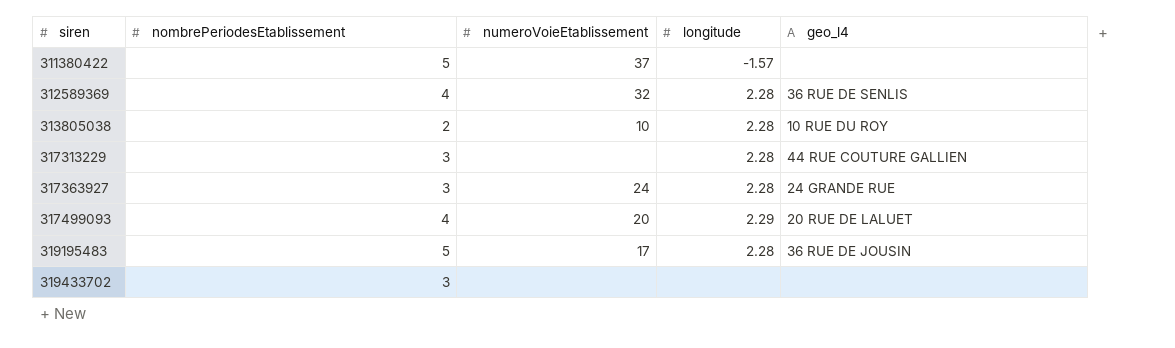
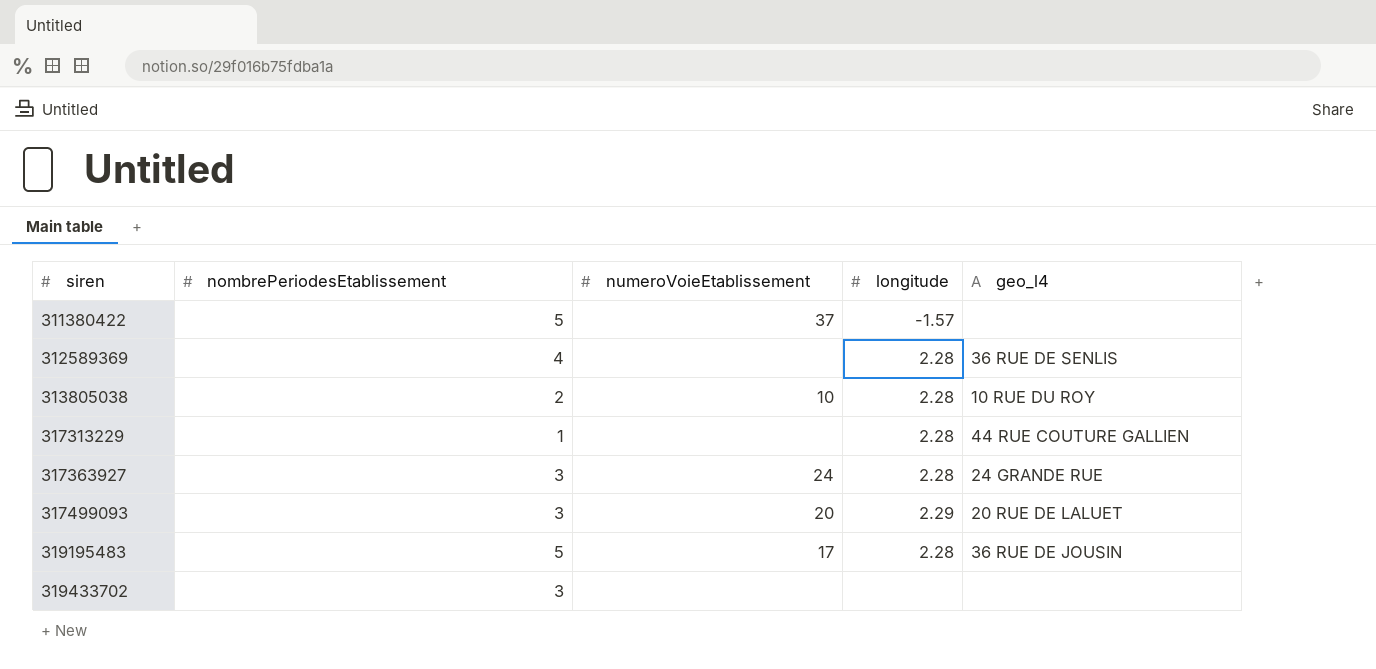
312589369 | numeroVoieEtablissement: 32 -> none
317313229 | nombrePeriodesEtablissement: 3 -> 1
317499093 | nombrePeriodesEtablissement: 4 -> 3

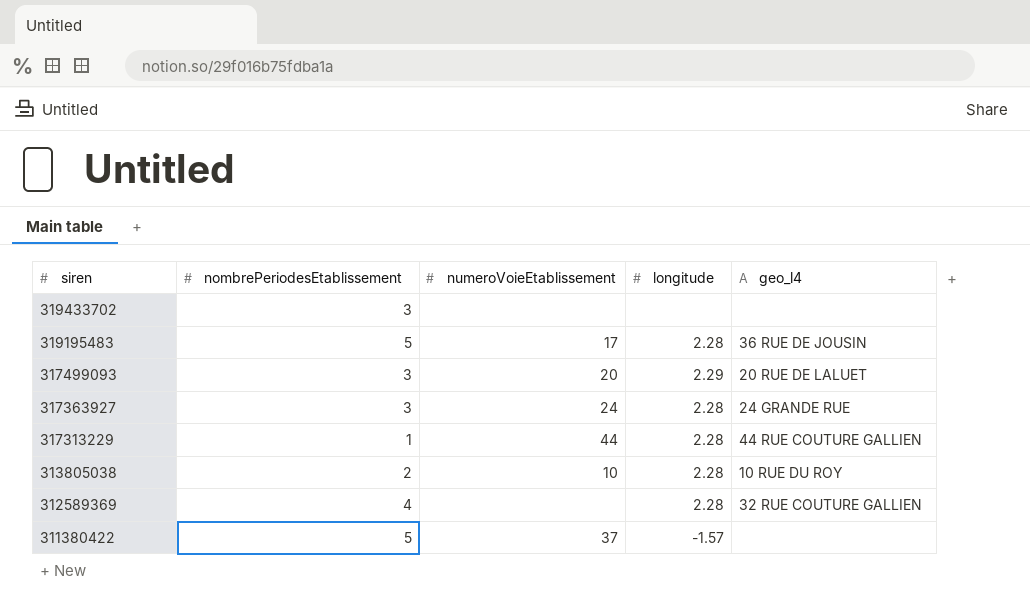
row order: siren ascending -> siren descending
317313229 | numeroVoieEtablissement: none -> 44
312589369 | geo_l4: 36 RUE DE SENLIS -> 32 RUE COUTURE GALLIEN

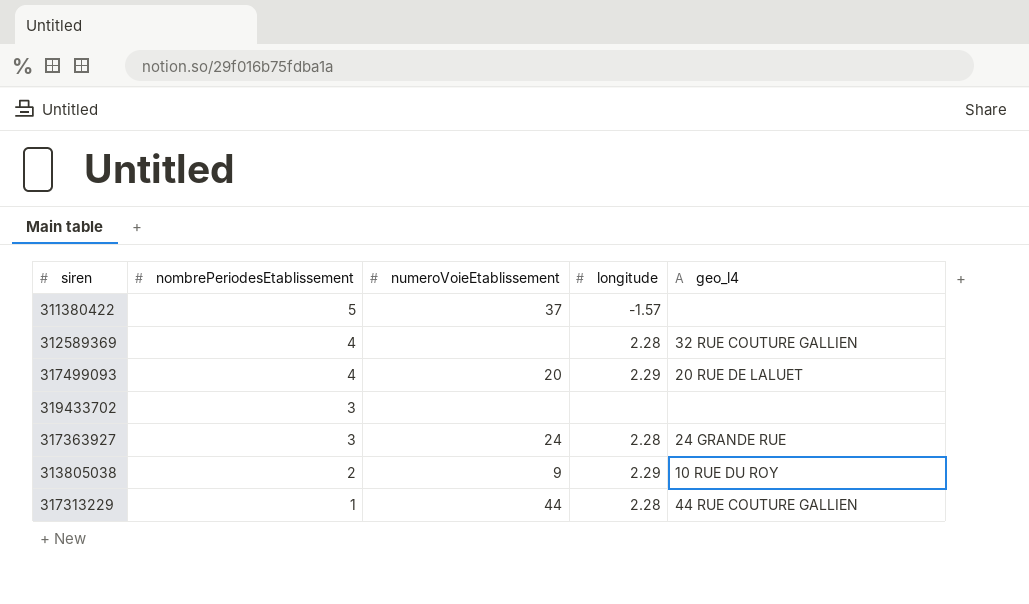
row order: siren descending -> nombrePeriodesEtablissement descending
row 319195483: 5 | 17 | 2.28 | 36 RUE DE JOUSIN -> none
317499093 | nombrePeriodesEtablissement: 3 -> 4
313805038 | numeroVoieEtablissement: 10 -> 9
313805038 | longitude: 2.28 -> 2.29

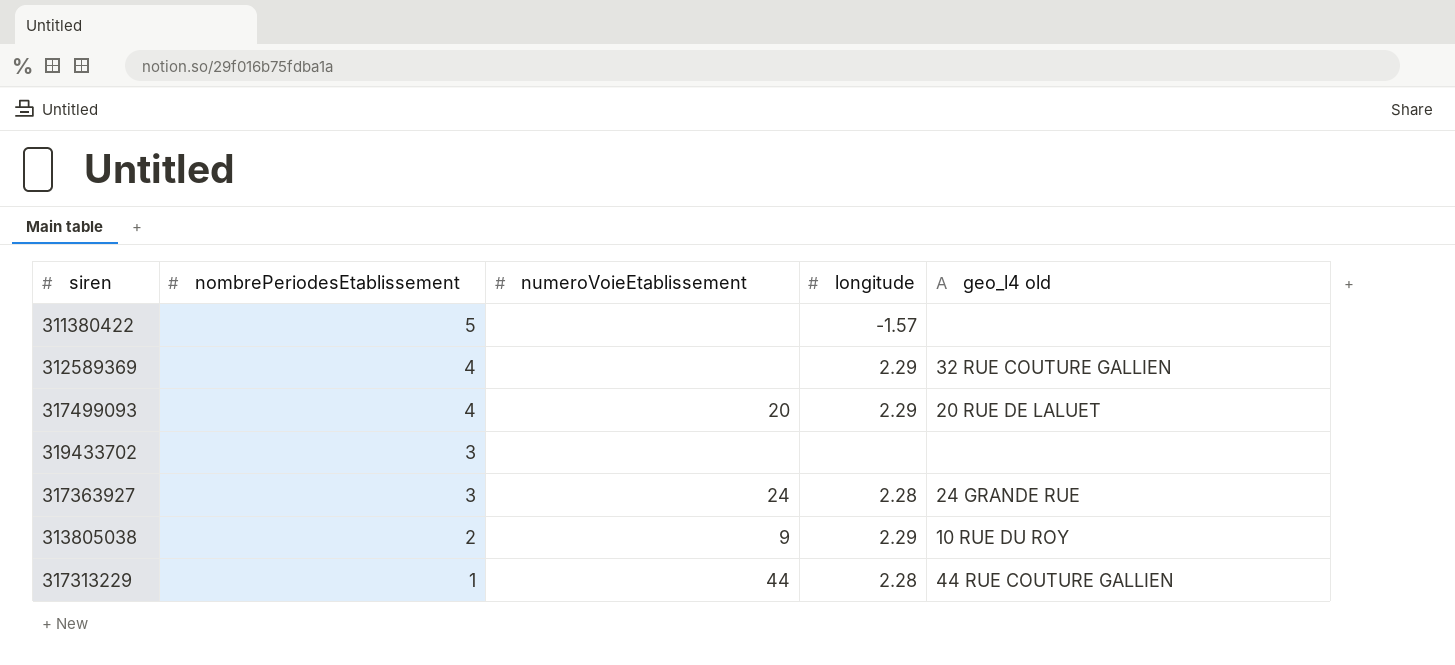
column name: geo_l4 -> geo_l4 old
311380422 | numeroVoieEtablissement: 37 -> none
312589369 | longitude: 2.28 -> 2.29

